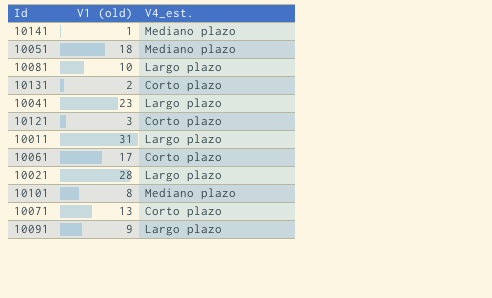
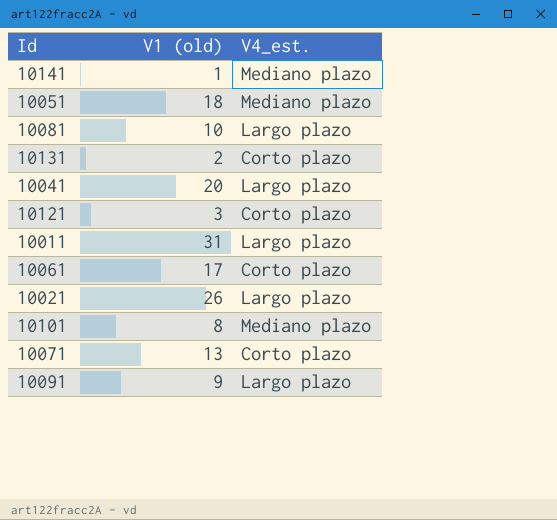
10041 | V1 (old): 23 -> 20
10021 | V1 (old): 28 -> 26

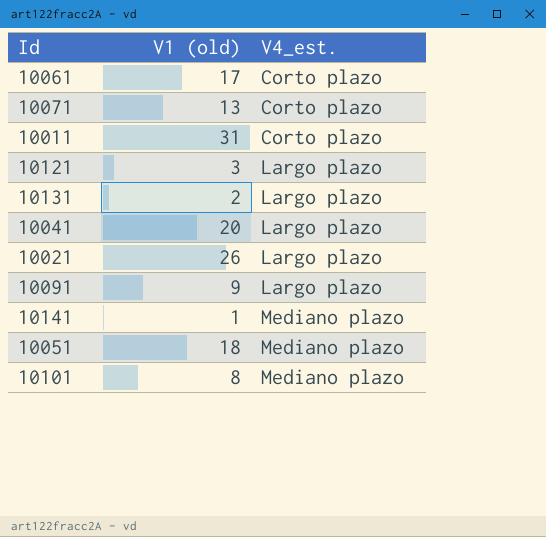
row order: none -> V4_est. ascending
row 10081: 10 | Largo plazo -> none
10011 | V4_est.: Largo plazo -> Corto plazo
10121 | V4_est.: Corto plazo -> Largo plazo
10131 | V4_est.: Corto plazo -> Largo plazo

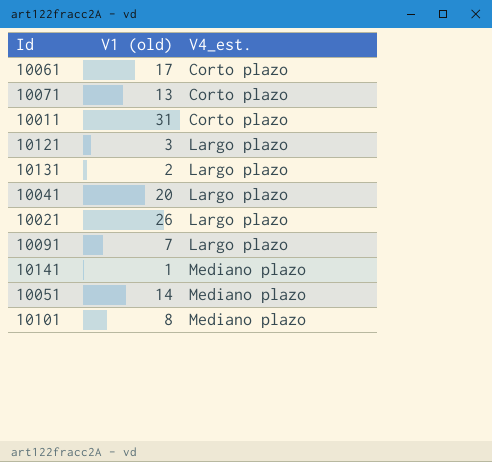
10091 | V1 (old): 9 -> 7
10051 | V1 (old): 18 -> 14

